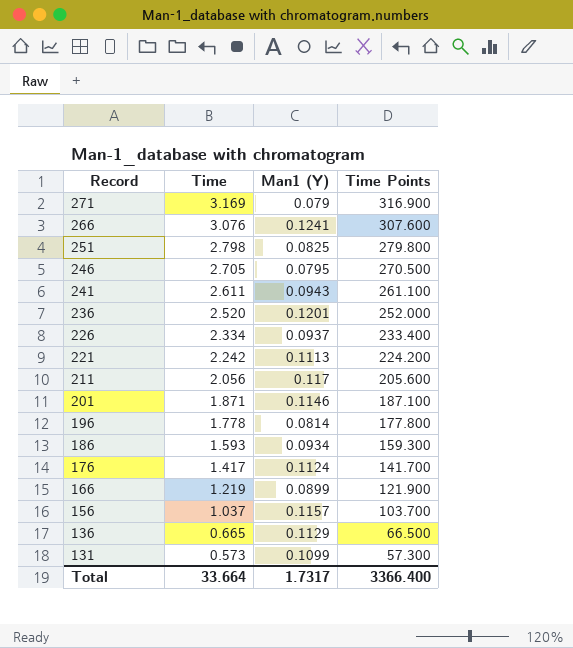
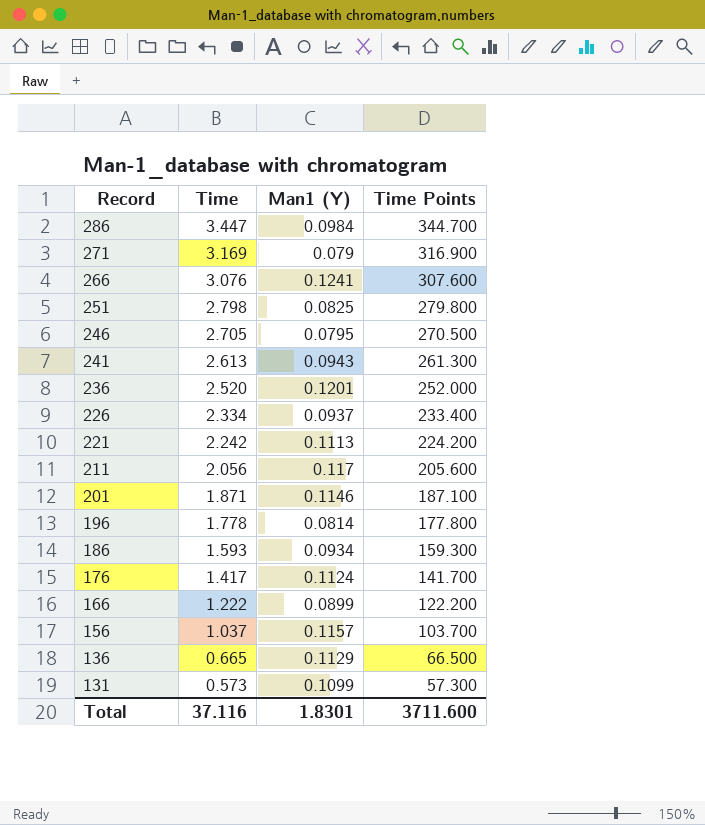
row 286: none -> 3.447 | 0.0984 | 344.700
241 | Time: 2.611 -> 2.613
241 | Time Points: 261.100 -> 261.300
166 | Time: 1.219 -> 1.222
166 | Time Points: 121.900 -> 122.200
Total | Time: 33.664 -> 37.116
Total | Man1 (Y): 1.7317 -> 1.8301
Total | Time Points: 3366.400 -> 3711.600

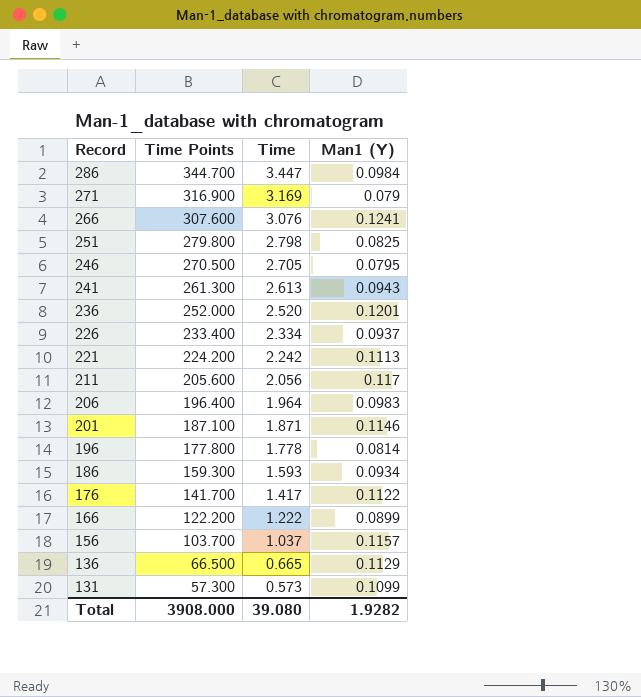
column Time Points | position: 4 -> 2
row 206: none -> 196.400 | 1.964 | 0.0983
176 | Man1 (Y): 0.1124 -> 0.1122
Total | Time Points: 3711.600 -> 3908.000
Total | Time: 37.116 -> 39.080
Total | Man1 (Y): 1.8301 -> 1.9282

